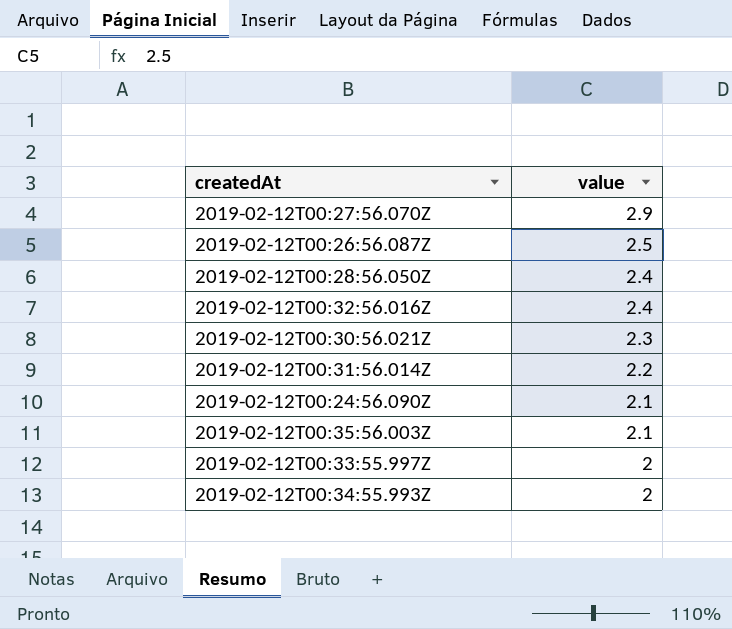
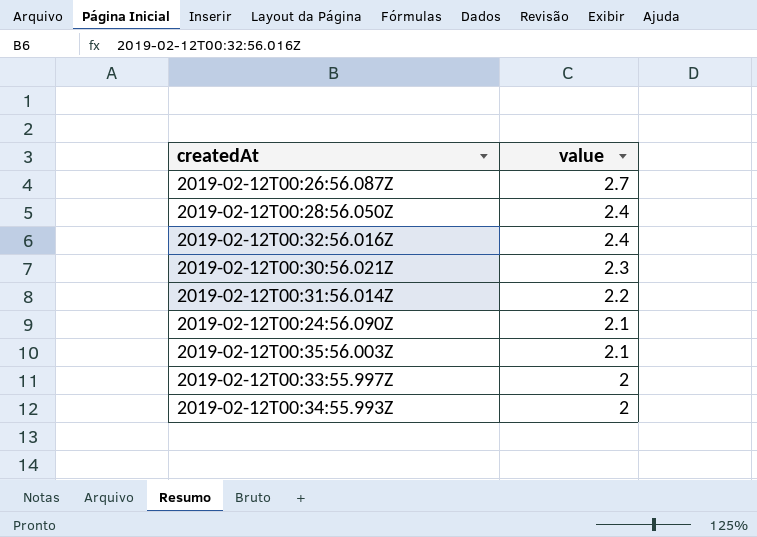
row 2019-02-12T00:27:56.070Z: 2.9 -> none
2019-02-12T00:26:56.087Z | value: 2.5 -> 2.7

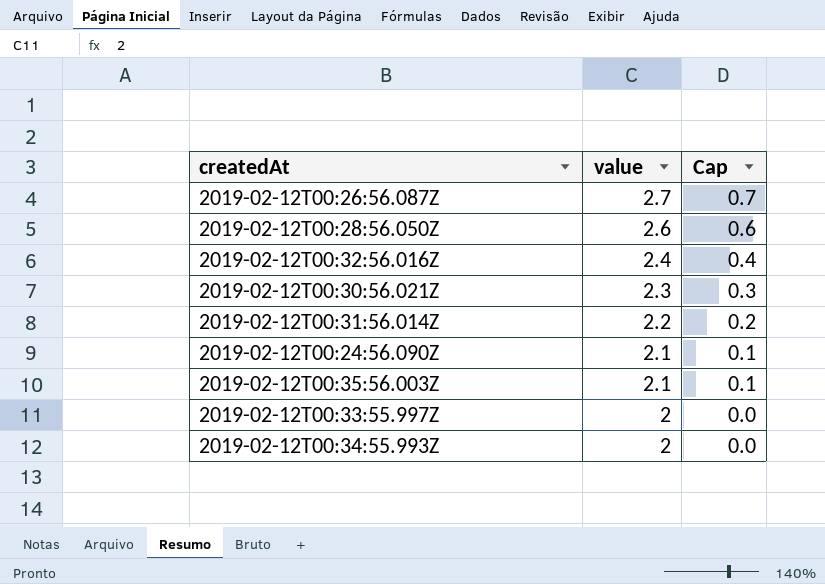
column Cap | formula: none -> [value] - 2
2019-02-12T00:28:56.050Z | value: 2.4 -> 2.6

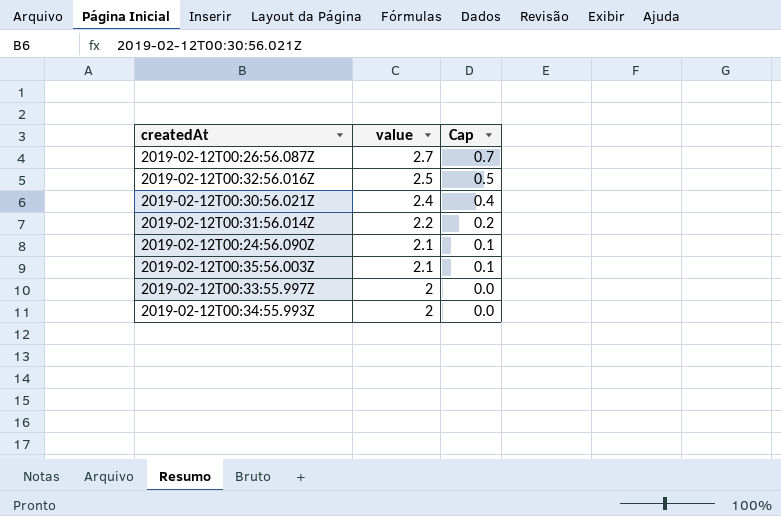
row 2019-02-12T00:28:56.050Z: 2.6 | 0.6 -> none
2019-02-12T00:32:56.016Z | value: 2.4 -> 2.5
2019-02-12T00:32:56.016Z | Cap: 0.4 -> 0.5
2019-02-12T00:30:56.021Z | value: 2.3 -> 2.4
2019-02-12T00:30:56.021Z | Cap: 0.3 -> 0.4

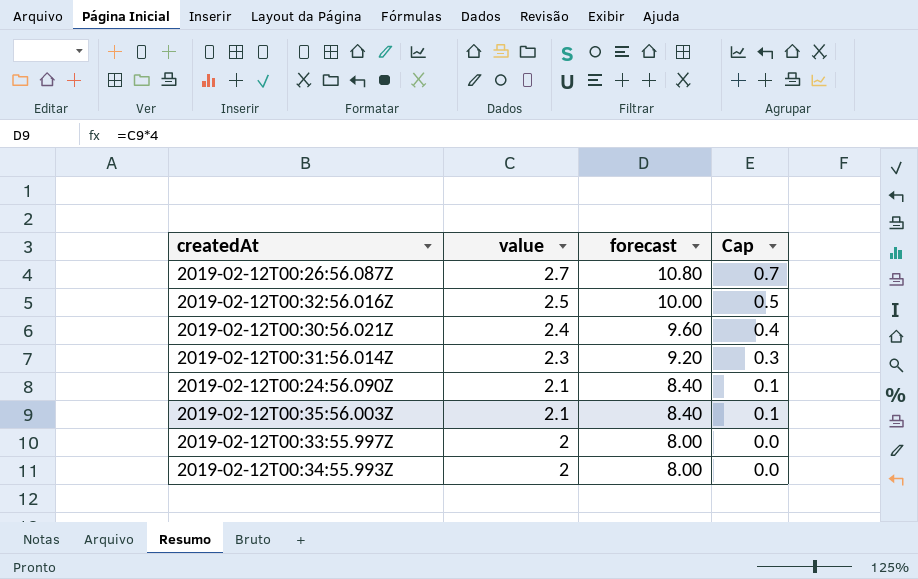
column forecast | formula: none -> [value] * 4
2019-02-12T00:31:56.014Z | value: 2.2 -> 2.3
2019-02-12T00:31:56.014Z | Cap: 0.2 -> 0.3

